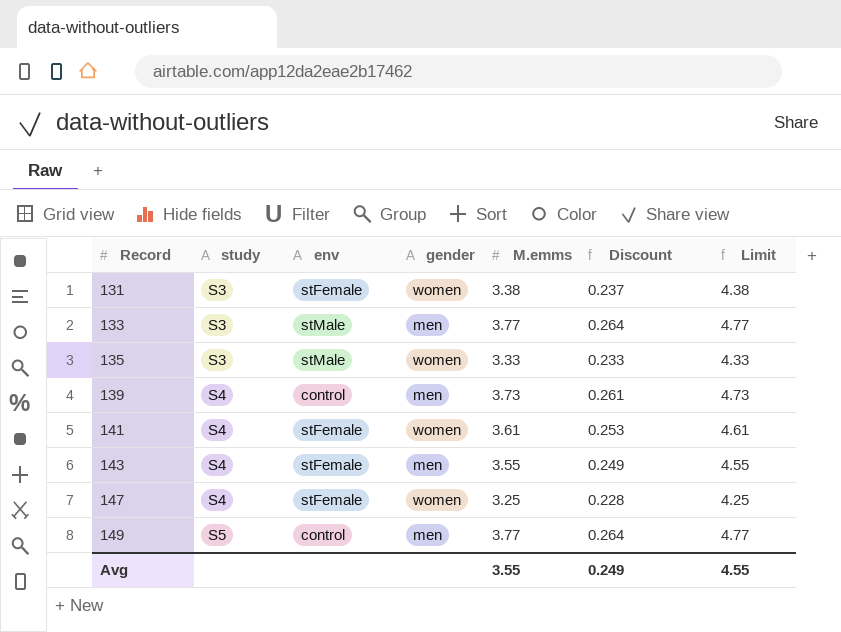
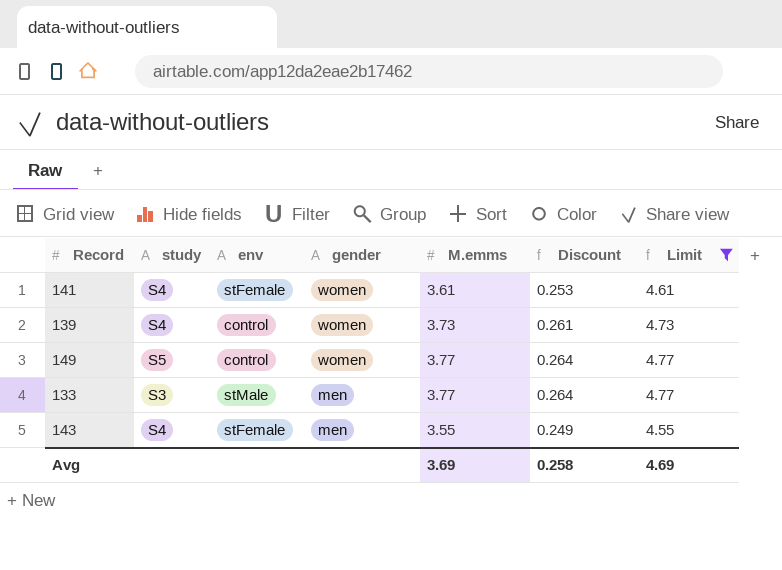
filter: none -> Limit >= 4.55
row order: Record ascending -> gender descending
139 | gender: men -> women
149 | gender: men -> women
Avg | M.emms: 3.55 -> 3.69
Avg | Discount: 0.249 -> 0.258
Avg | Limit: 4.55 -> 4.69

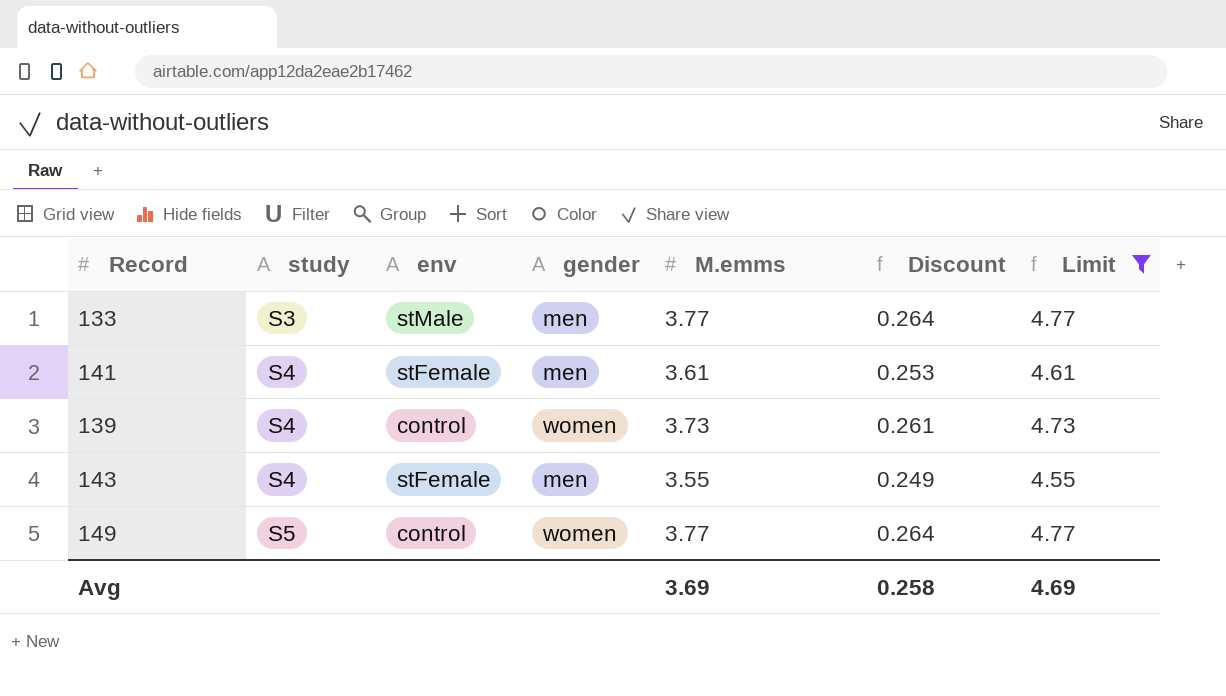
row order: gender descending -> study ascending
141 | gender: women -> men

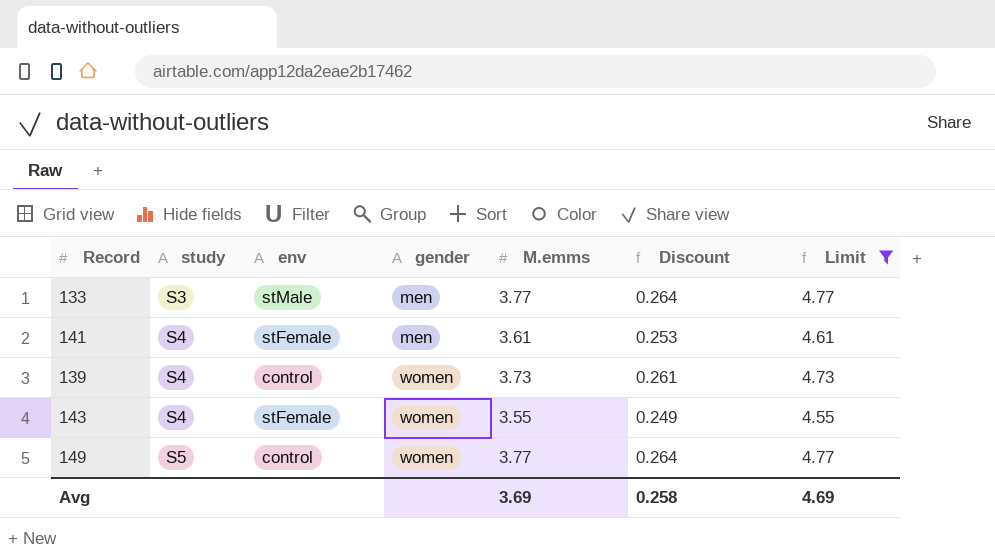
143 | gender: men -> women

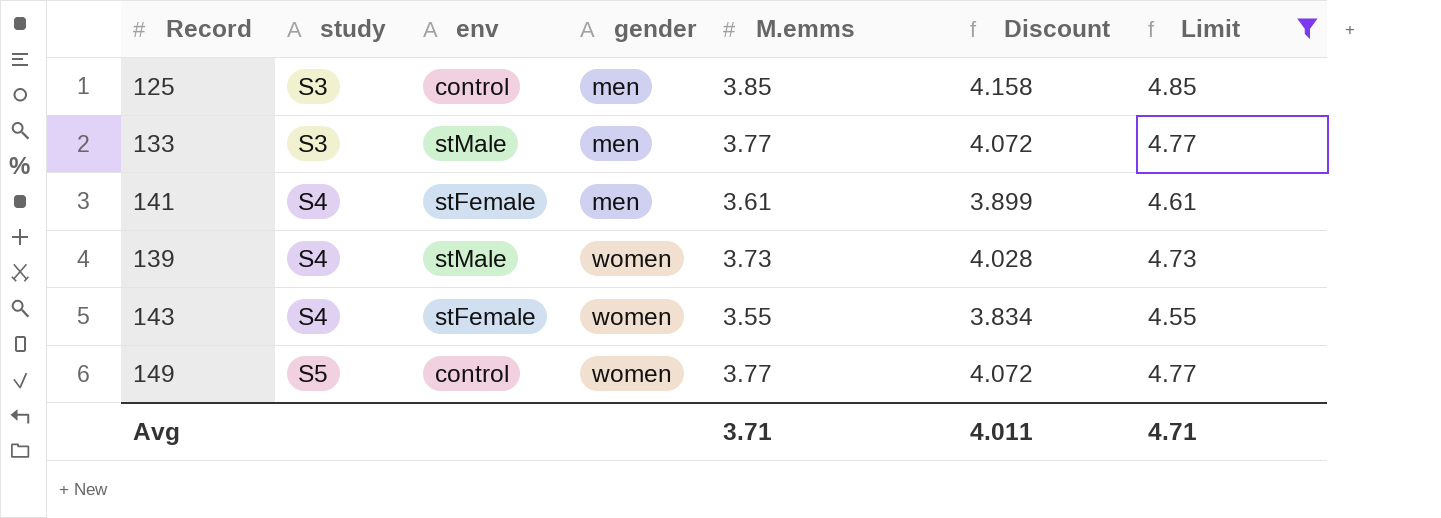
column Discount | formula: [M.emms] * 0.07 -> [M.emms] * 1.08
row 125: none -> S3 | control | men | 3.85 | 4.158 | 4.85
139 | env: control -> stMale
Avg | M.emms: 3.69 -> 3.71
Avg | Discount: 0.258 -> 4.011
Avg | Limit: 4.69 -> 4.71

